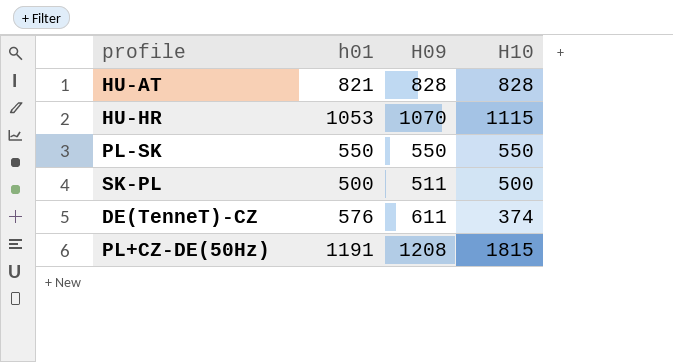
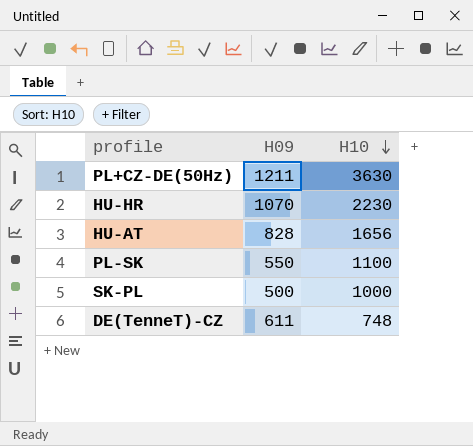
row order: none -> H10 descending
column h01 | position: 2 -> none
PL+CZ-DE(50Hz) | H09: 1208 -> 1211
PL+CZ-DE(50Hz) | H10: 1815 -> 3630
HU-HR | H10: 1115 -> 2230
HU-AT | H10: 828 -> 1656
PL-SK | H10: 550 -> 1100
SK-PL | H09: 511 -> 500
SK-PL | H10: 500 -> 1000
DE(TenneT)-CZ | H10: 374 -> 748

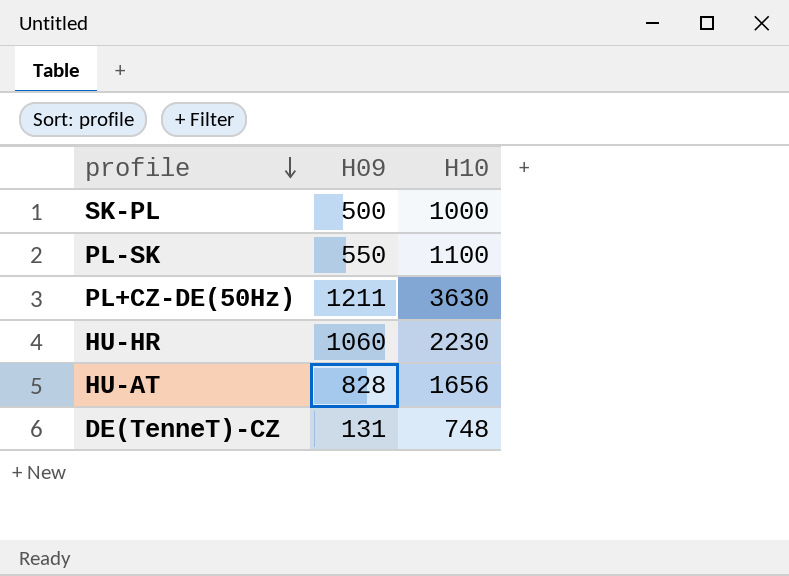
row order: H10 descending -> profile descending
HU-HR | H09: 1070 -> 1060
DE(TenneT)-CZ | H09: 611 -> 131

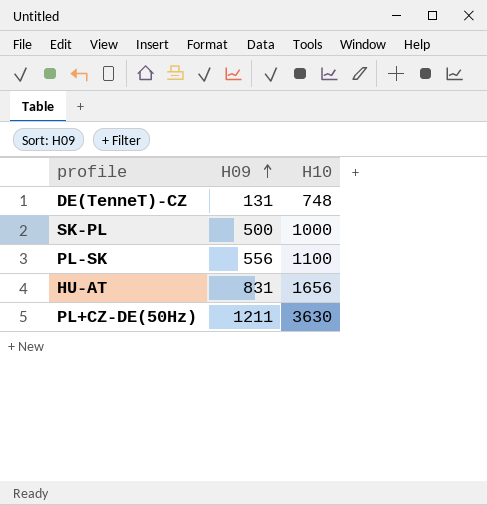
row order: profile descending -> H09 ascending
row HU-HR: 1060 | 2230 -> none
PL-SK | H09: 550 -> 556
HU-AT | H09: 828 -> 831

